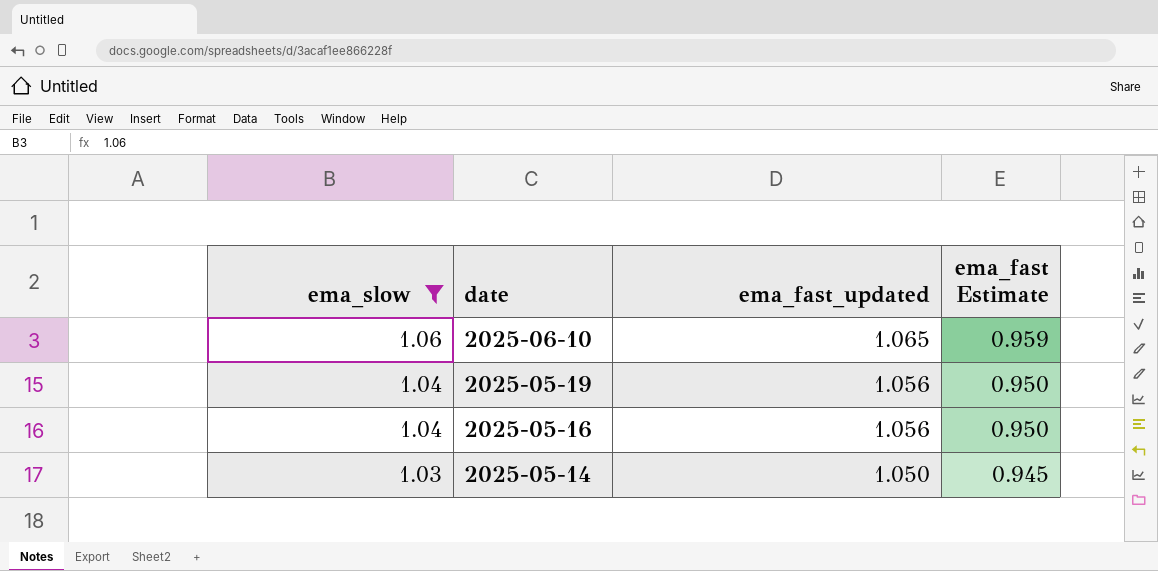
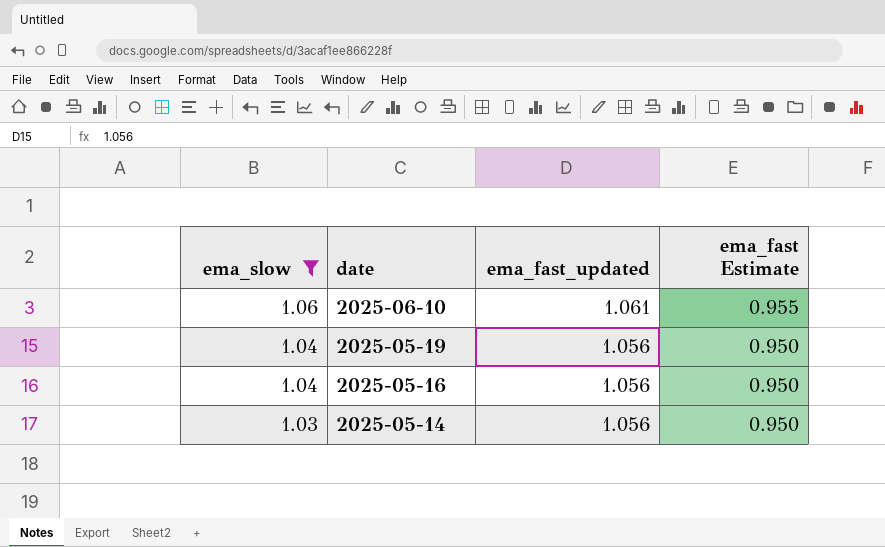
2025-06-10 | ema_fast_updated: 1.065 -> 1.061
2025-06-10 | ema_fast Estimate: 0.959 -> 0.955
2025-05-14 | ema_fast_updated: 1.050 -> 1.056
2025-05-14 | ema_fast Estimate: 0.945 -> 0.950

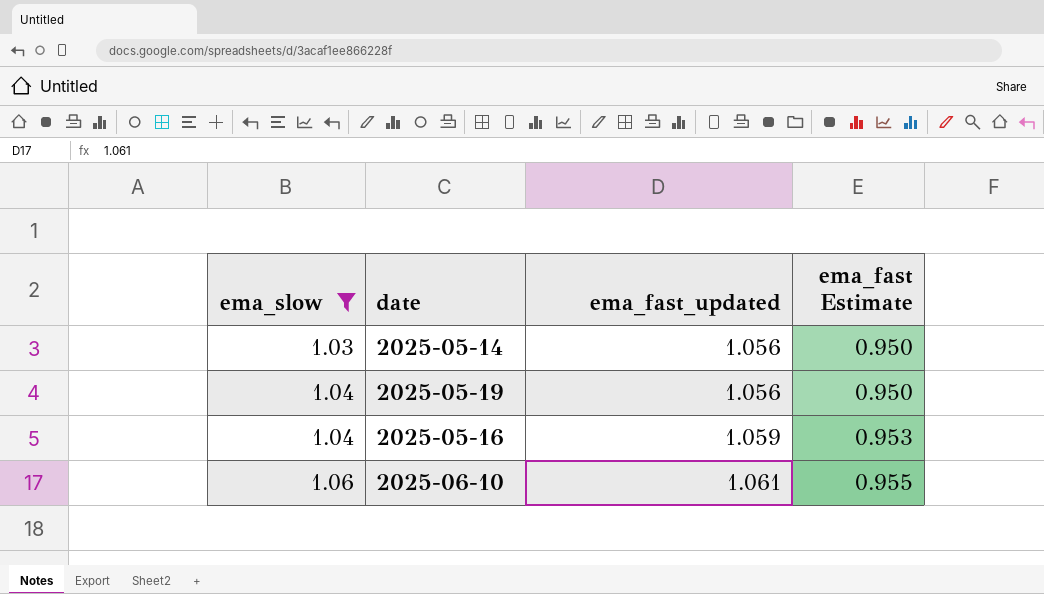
row order: ema_slow descending -> ema_slow ascending
2025-05-16 | ema_fast_updated: 1.056 -> 1.059
2025-05-16 | ema_fast Estimate: 0.950 -> 0.953

